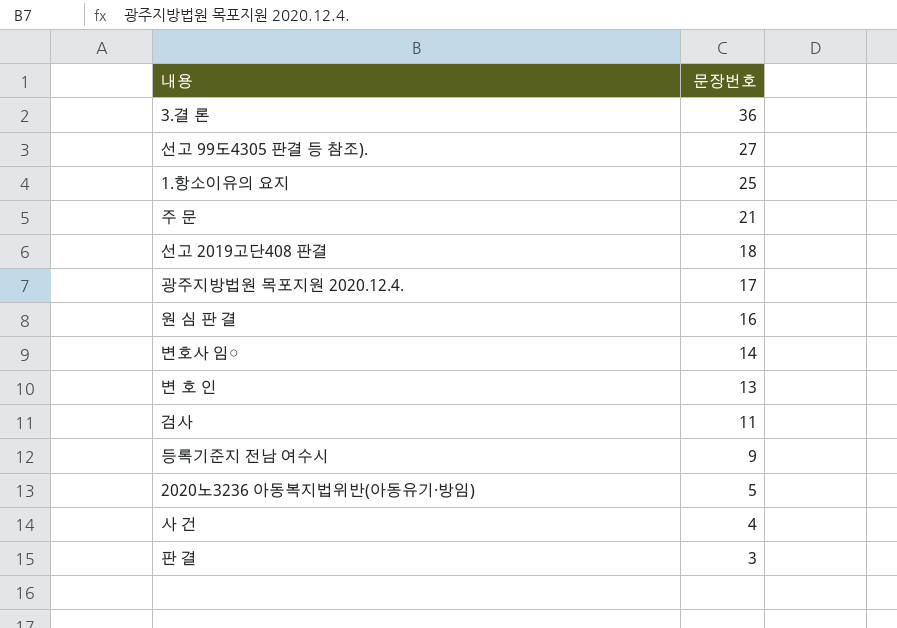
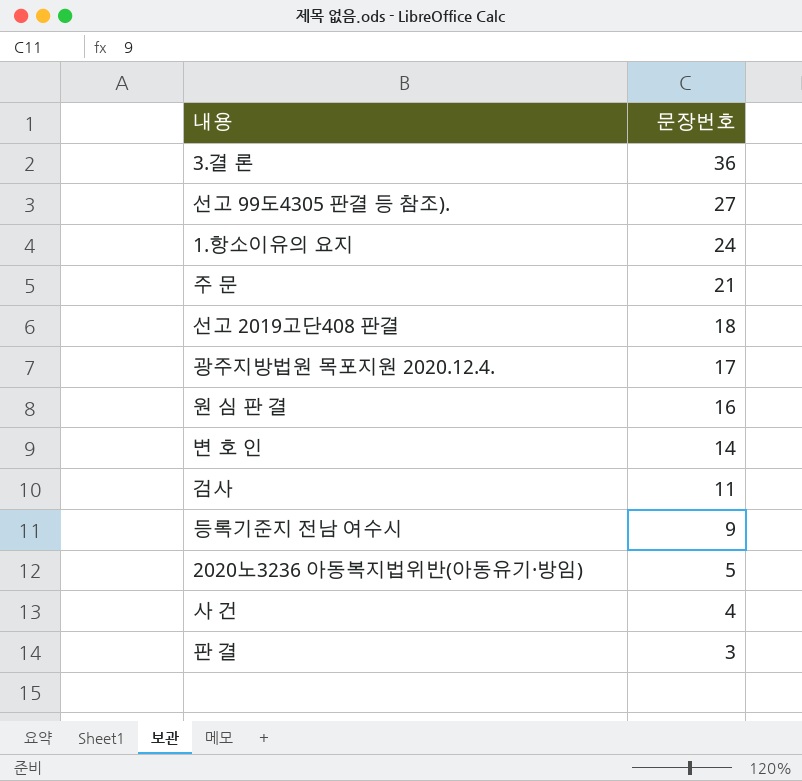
row 변호사 임○: 14 -> none
1.항소이유의 요지 | 문장번호: 25 -> 24
변 호 인 | 문장번호: 13 -> 14

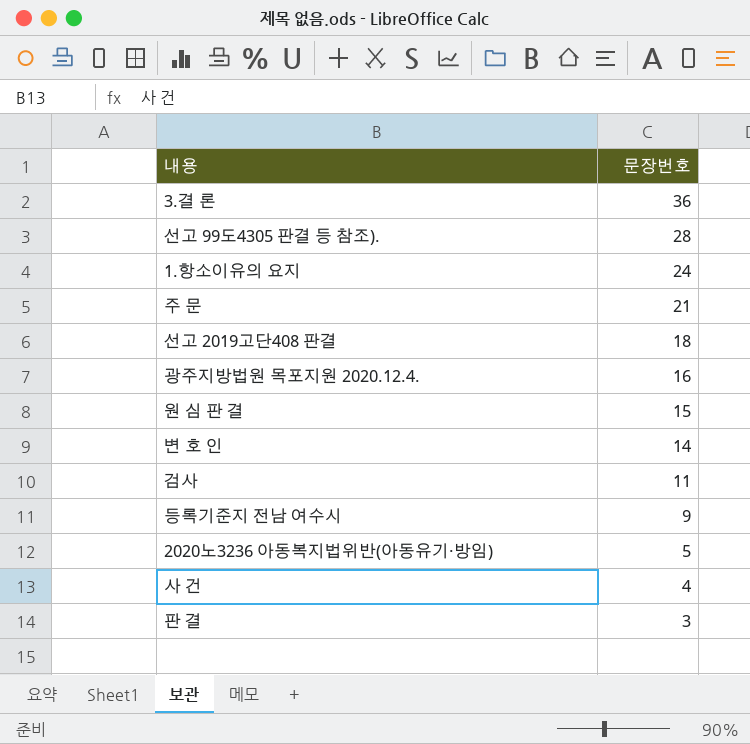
선고 99도4305 판결 등 참조). | 문장번호: 27 -> 28
광주지방법원 목포지원 2020.12.4. | 문장번호: 17 -> 16
원 심 판 결 | 문장번호: 16 -> 15

